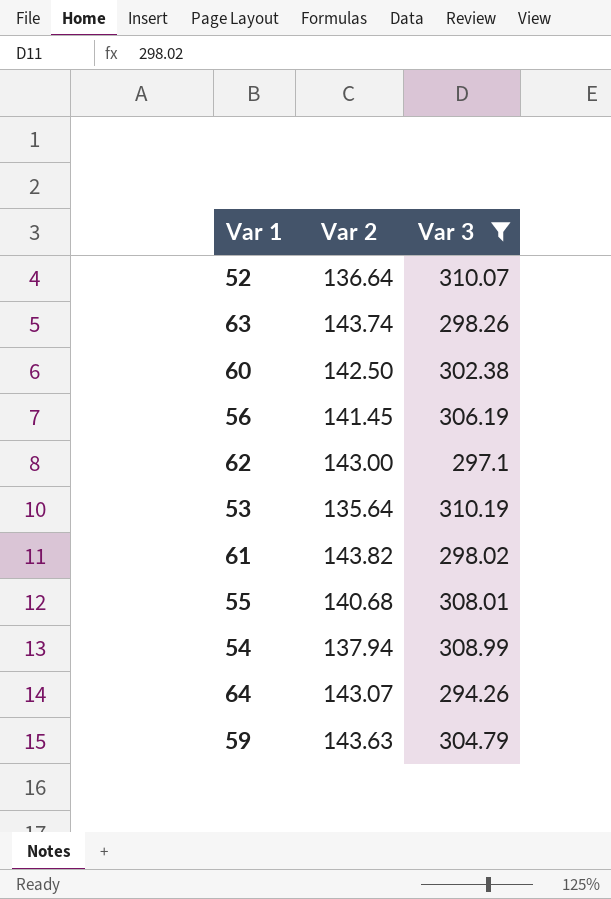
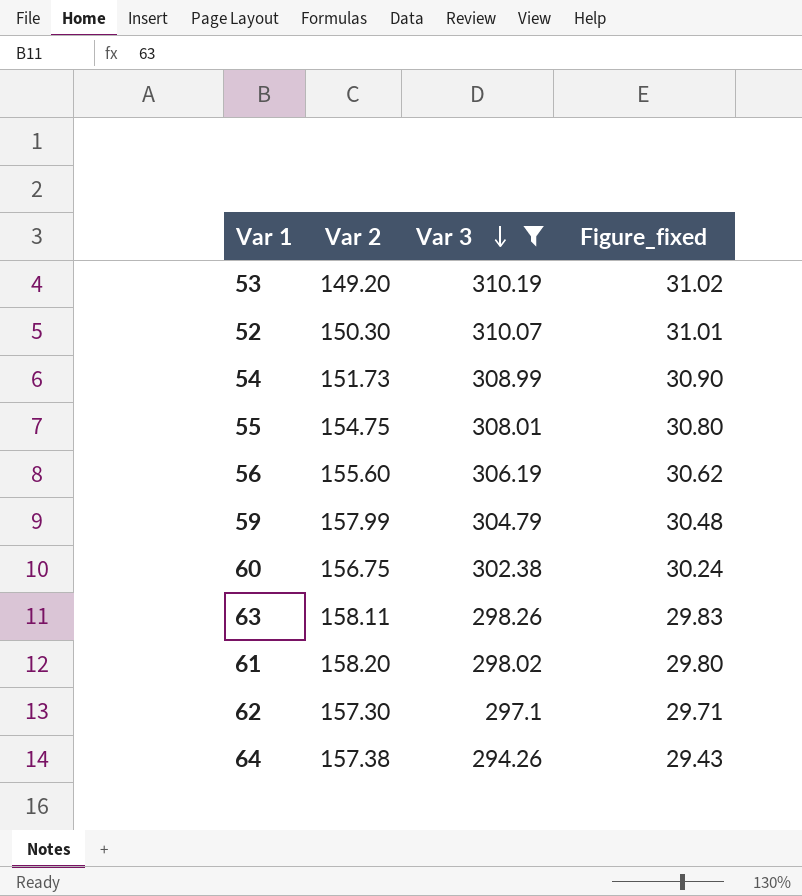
row order: none -> Var 3 descending
column Figure_fixed | formula: none -> [Var 3] * 0.1
53 | Var 2: 135.64 -> 149.20
52 | Var 2: 136.64 -> 150.30
54 | Var 2: 137.94 -> 151.73
55 | Var 2: 140.68 -> 154.75
56 | Var 2: 141.45 -> 155.60
59 | Var 2: 143.63 -> 157.99
60 | Var 2: 142.50 -> 156.75
63 | Var 2: 143.74 -> 158.11
61 | Var 2: 143.82 -> 158.20
62 | Var 2: 143.00 -> 157.30
64 | Var 2: 143.07 -> 157.38

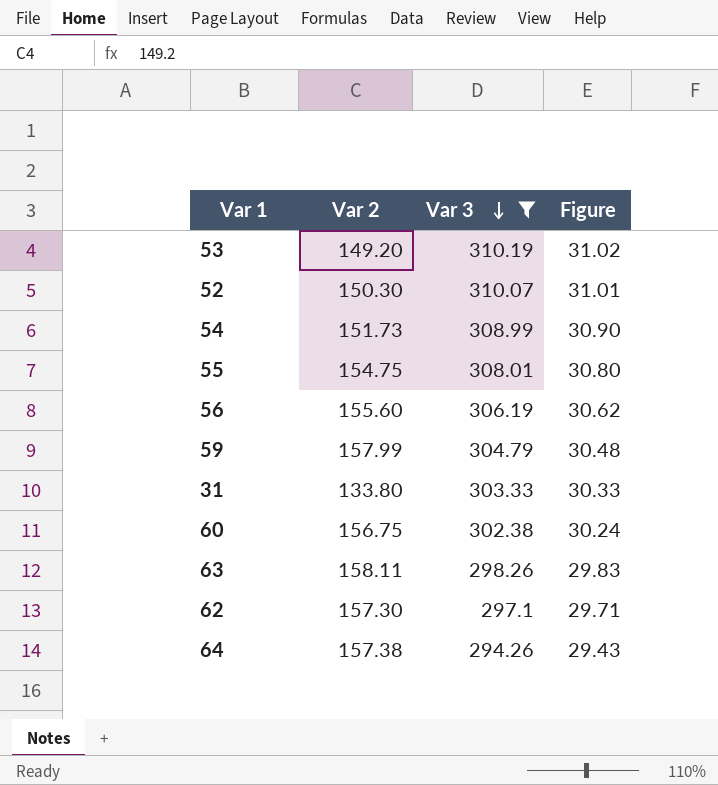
column name: Figure_fixed -> Figure
row 61: 158.20 | 298.02 | 29.80 -> none
row 31: none -> 133.80 | 303.33 | 30.33

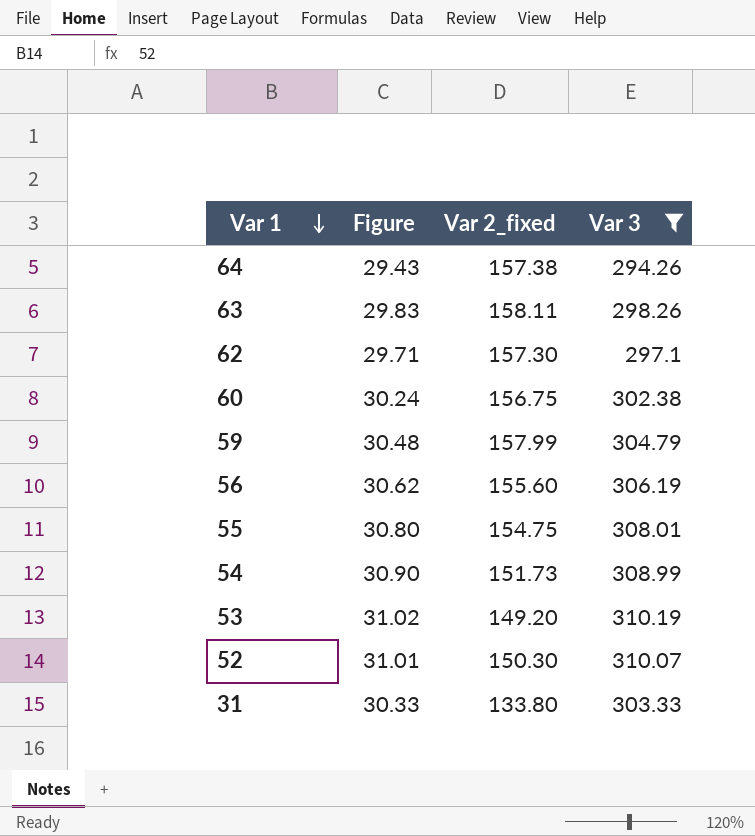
row order: Var 3 descending -> Var 1 descending
column Figure | position: 4 -> 2
column name: Var 2 -> Var 2_fixed

